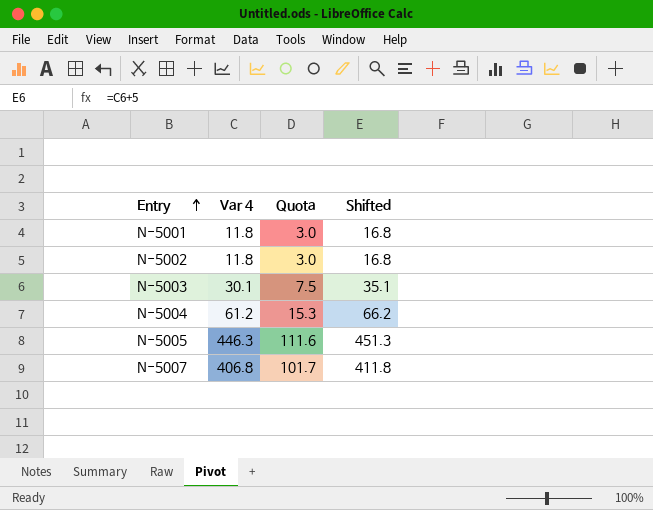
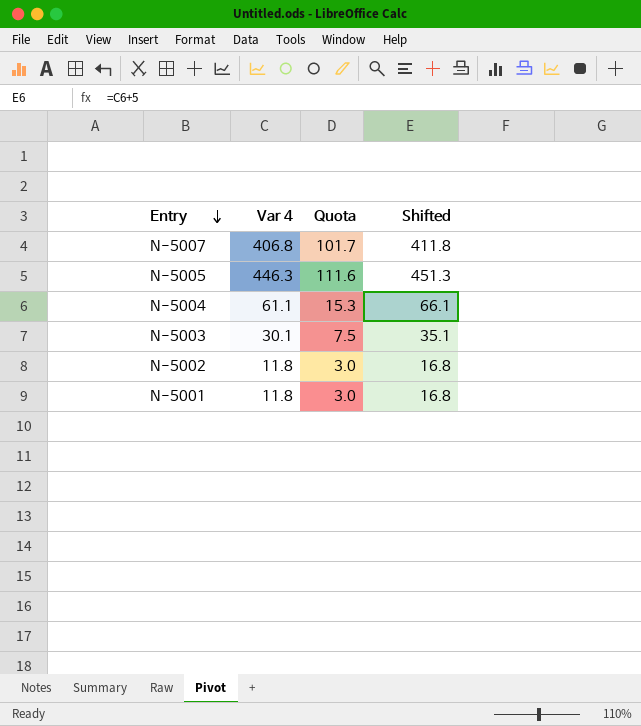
row order: Entry ascending -> Entry descending
N-5004 | Var 4: 61.2 -> 61.1
N-5004 | Shifted: 66.2 -> 66.1

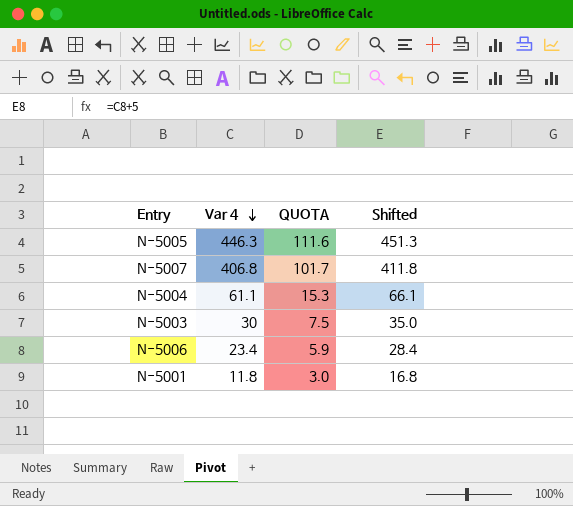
row order: Entry descending -> Var 4 descending
column name: Quota -> QUOTA
row N-5002: 11.8 | 3.0 | 16.8 -> none
N-5003 | Var 4: 30.1 -> 30
N-5003 | Shifted: 35.1 -> 35.0
row N-5006: none -> 23.4 | 5.9 | 28.4

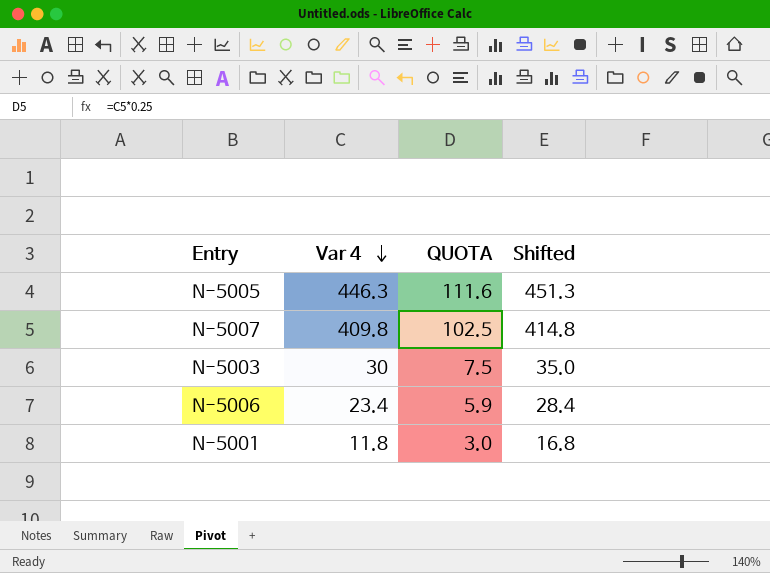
row N-5004: 61.1 | 15.3 | 66.1 -> none
N-5007 | Var 4: 406.8 -> 409.8
N-5007 | QUOTA: 101.7 -> 102.5
N-5007 | Shifted: 411.8 -> 414.8

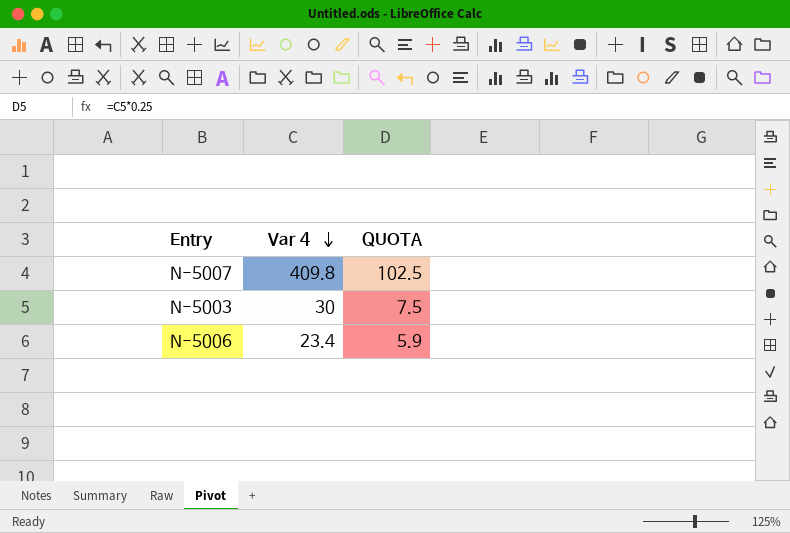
column Shifted | formula: [Var 4] + 5 -> none
row N-5005: 446.3 | 111.6 | 451.3 -> none
row N-5001: 11.8 | 3.0 | 16.8 -> none

